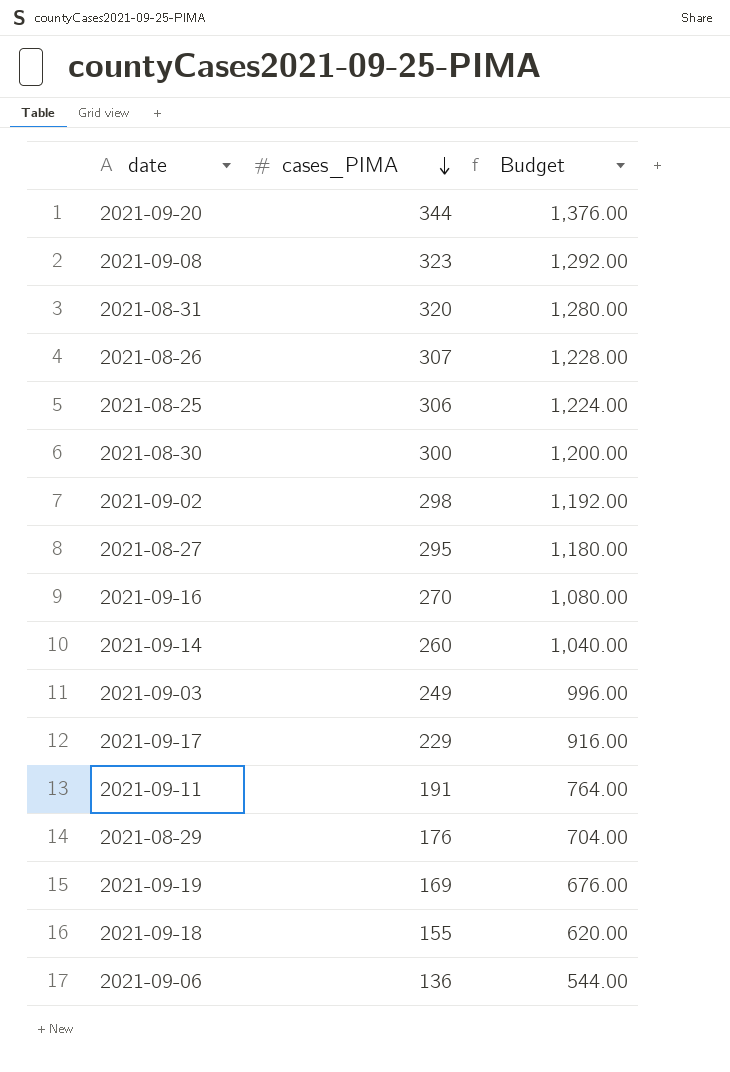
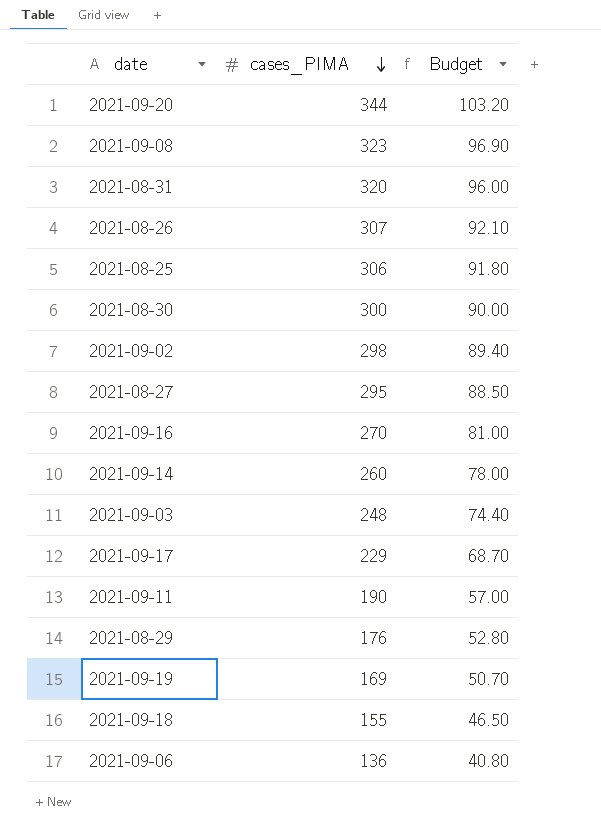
column Budget | formula: [cases_PIMA] * 4 -> [cases_PIMA] * 0.3
2021-09-03 | cases_PIMA: 249 -> 248
2021-09-11 | cases_PIMA: 191 -> 190

